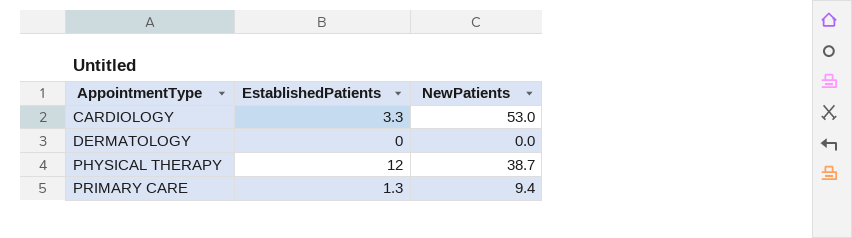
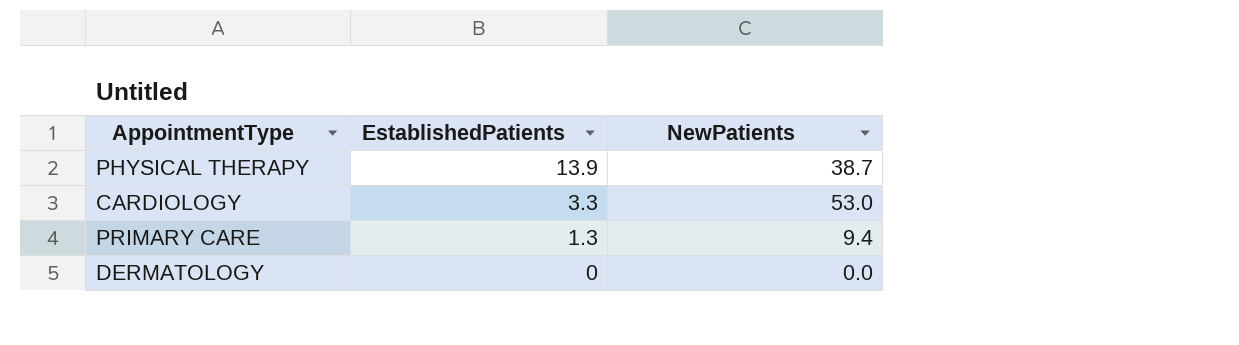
row order: AppointmentType ascending -> EstablishedPatients descending
PHYSICAL THERAPY | EstablishedPatients: 12 -> 13.9

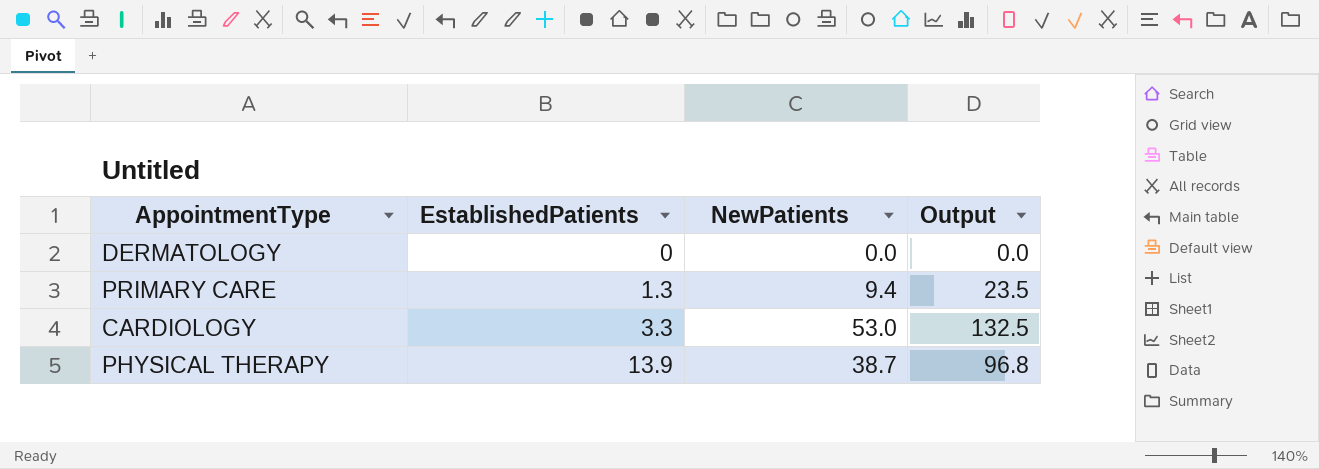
row order: EstablishedPatients descending -> EstablishedPatients ascending
column Output | formula: none -> [NewPatients] * 2.5

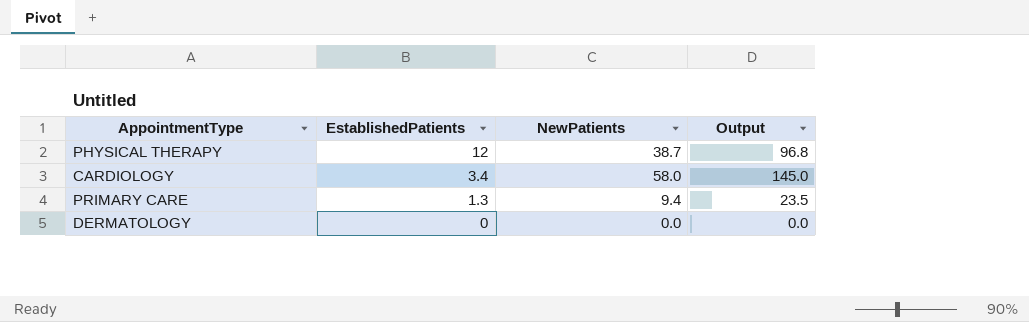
row order: EstablishedPatients ascending -> EstablishedPatients descending
PHYSICAL THERAPY | EstablishedPatients: 13.9 -> 12
CARDIOLOGY | EstablishedPatients: 3.3 -> 3.4
CARDIOLOGY | NewPatients: 53.0 -> 58.0
CARDIOLOGY | Output: 132.5 -> 145.0

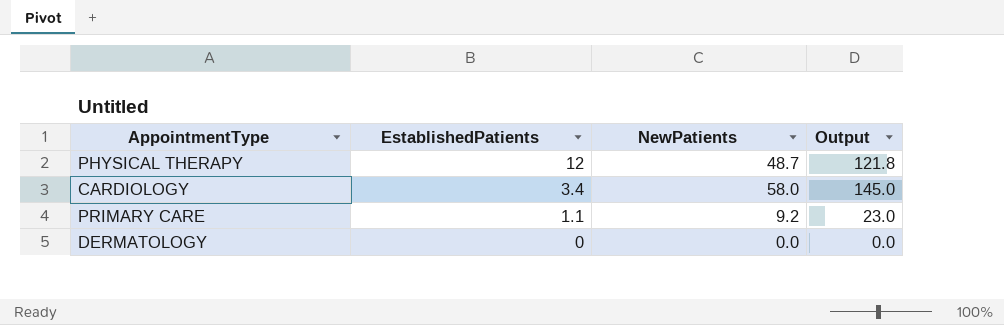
PHYSICAL THERAPY | NewPatients: 38.7 -> 48.7
PHYSICAL THERAPY | Output: 96.8 -> 121.8
PRIMARY CARE | EstablishedPatients: 1.3 -> 1.1
PRIMARY CARE | NewPatients: 9.4 -> 9.2
PRIMARY CARE | Output: 23.5 -> 23.0

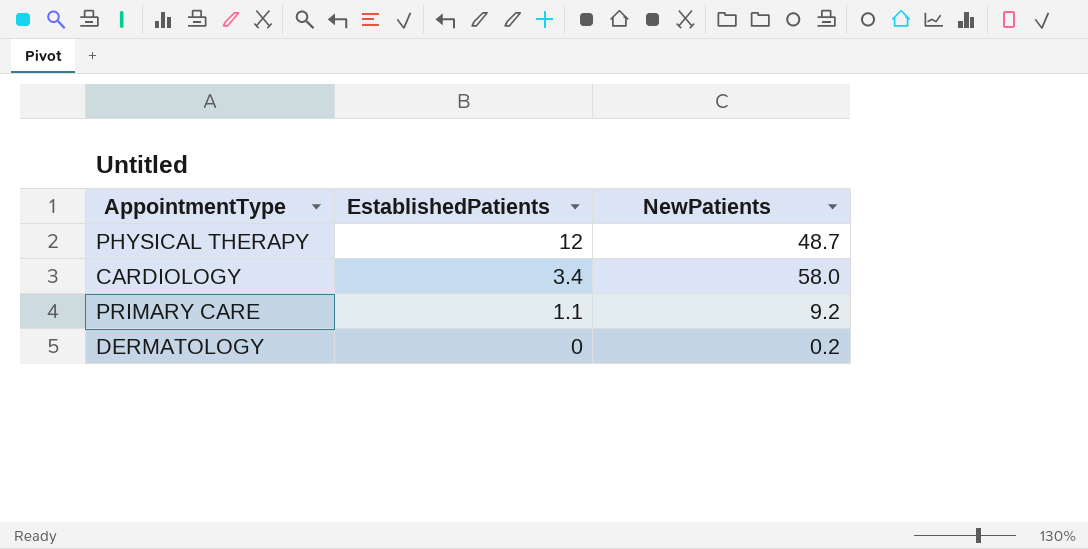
column Output | formula: [NewPatients] * 2.5 -> none
DERMATOLOGY | NewPatients: 0.0 -> 0.2

